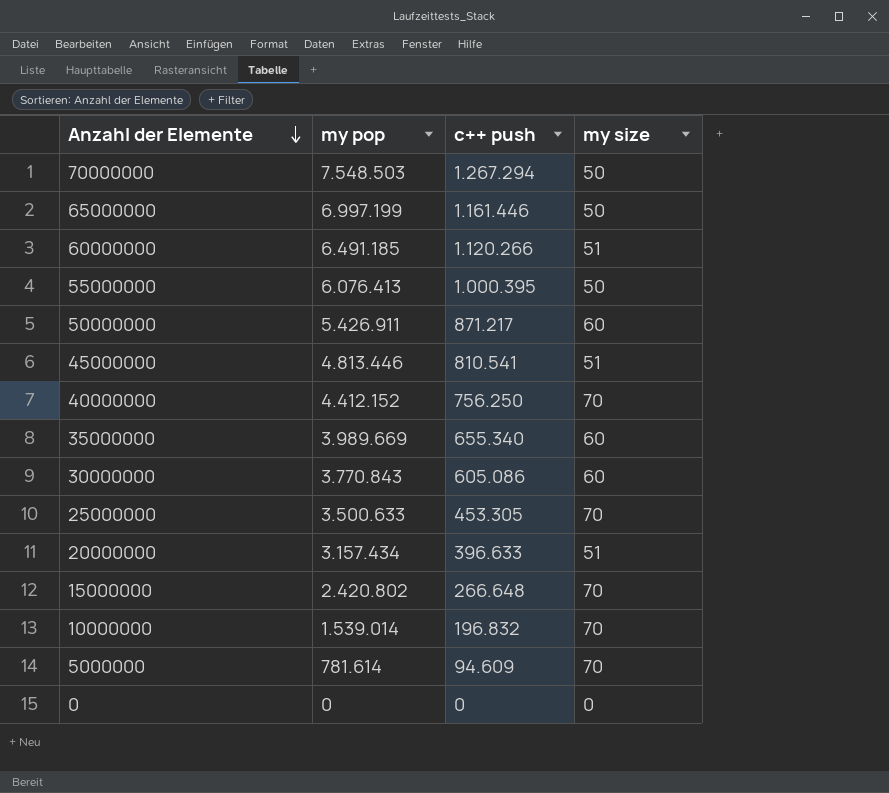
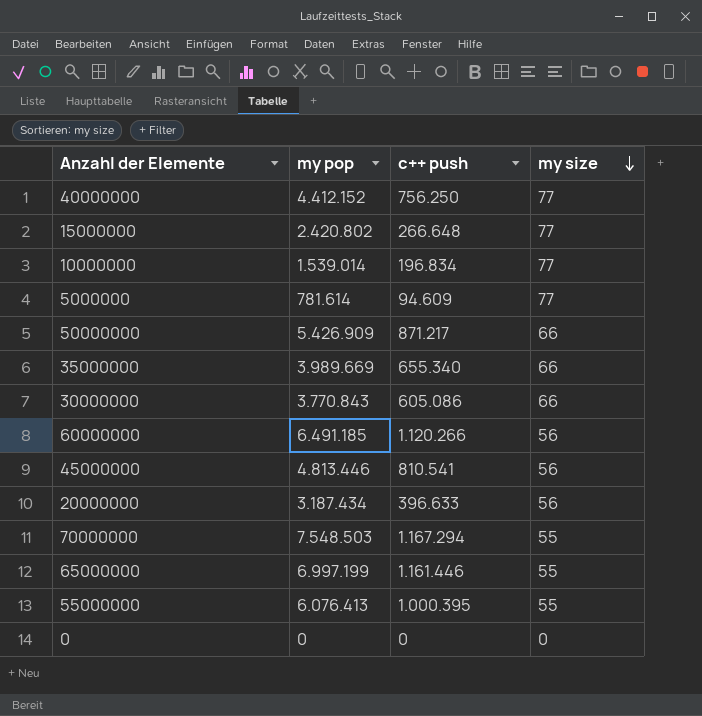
row order: Anzahl der Elemente descending -> my size descending
row 25000000: 3.500.633 | 453.305 | 70 -> none
40000000 | my size: 70 -> 77
15000000 | my size: 70 -> 77
10000000 | c++ push: 196.832 -> 196.834
10000000 | my size: 70 -> 77
5000000 | my size: 70 -> 77
50000000 | my pop: 5.426.911 -> 5.426.909
50000000 | my size: 60 -> 66
35000000 | my size: 60 -> 66
30000000 | my size: 60 -> 66
60000000 | my size: 51 -> 56
45000000 | my size: 51 -> 56
20000000 | my pop: 3.157.434 -> 3.187.434
20000000 | my size: 51 -> 56
70000000 | c++ push: 1.267.294 -> 1.167.294
70000000 | my size: 50 -> 55
65000000 | my size: 50 -> 55
55000000 | my size: 50 -> 55

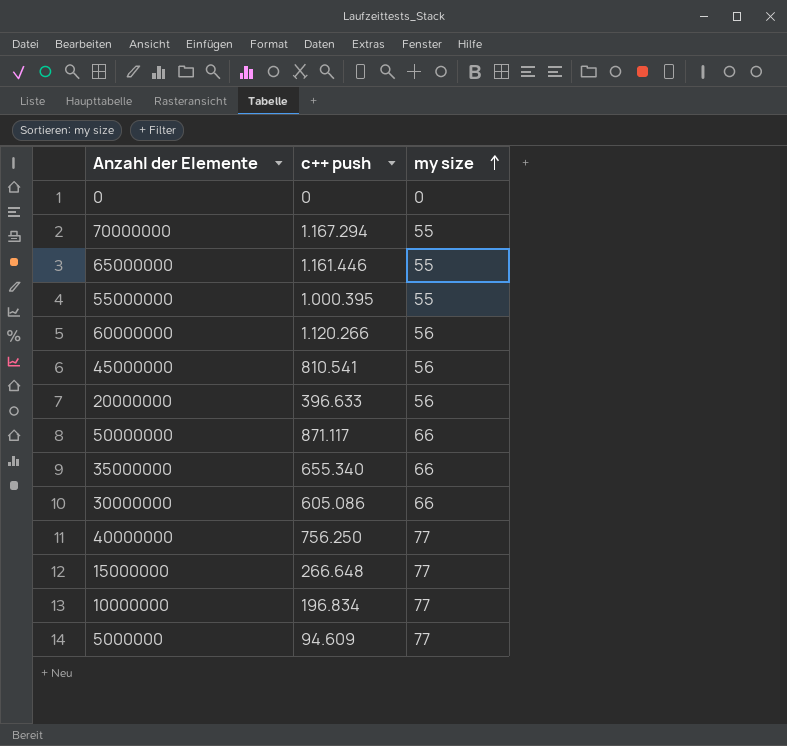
row order: my size descending -> my size ascending
column my pop | position: 2 -> none
50000000 | c++ push: 871.217 -> 871.117

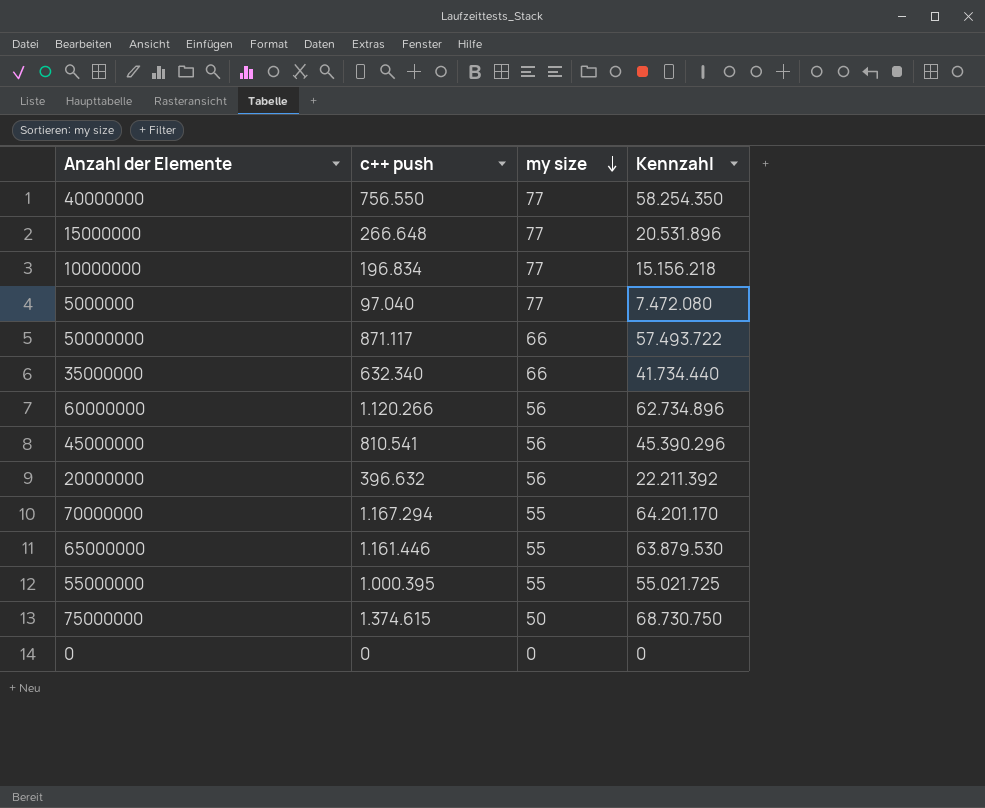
row order: my size ascending -> my size descending
column Kennzahl | formula: none -> [c++ push] * [my size]
row 30000000: 605.086 | 66 -> none
40000000 | c++ push: 756.250 -> 756.550
5000000 | c++ push: 94.609 -> 97.040
35000000 | c++ push: 655.340 -> 632.340
20000000 | c++ push: 396.633 -> 396.632
row 75000000: none -> 1.374.615 | 50 | 68.730.750

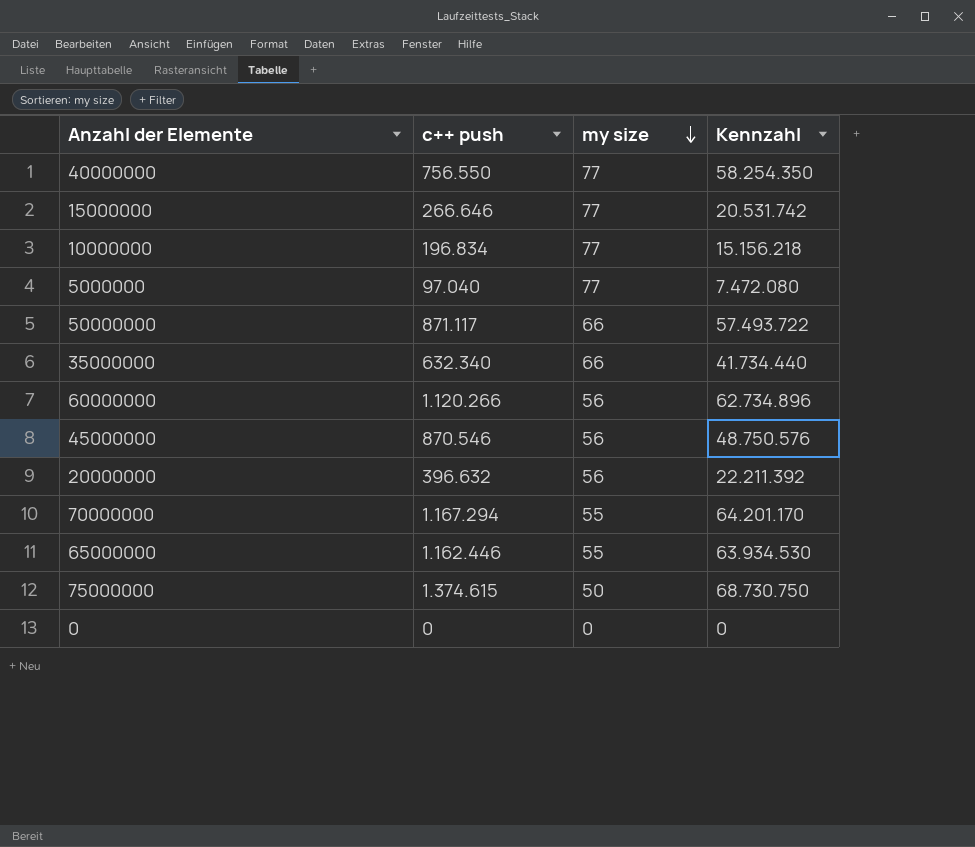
row 55000000: 1.000.395 | 55 | 55.021.725 -> none
15000000 | c++ push: 266.648 -> 266.646
15000000 | Kennzahl: 20.531.896 -> 20.531.742
45000000 | c++ push: 810.541 -> 870.546
45000000 | Kennzahl: 45.390.296 -> 48.750.576
65000000 | c++ push: 1.161.446 -> 1.162.446
65000000 | Kennzahl: 63.879.530 -> 63.934.530

